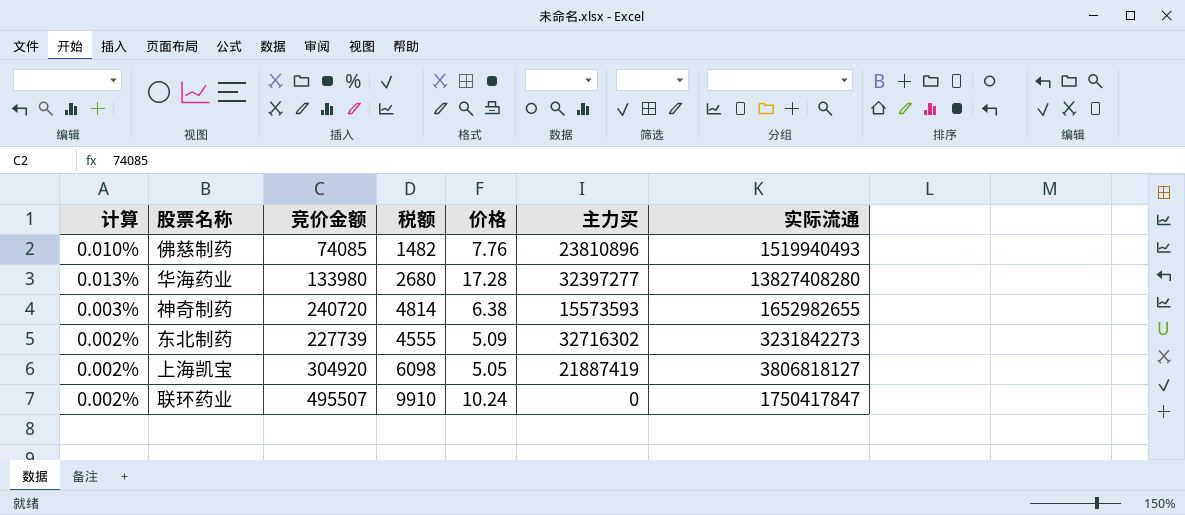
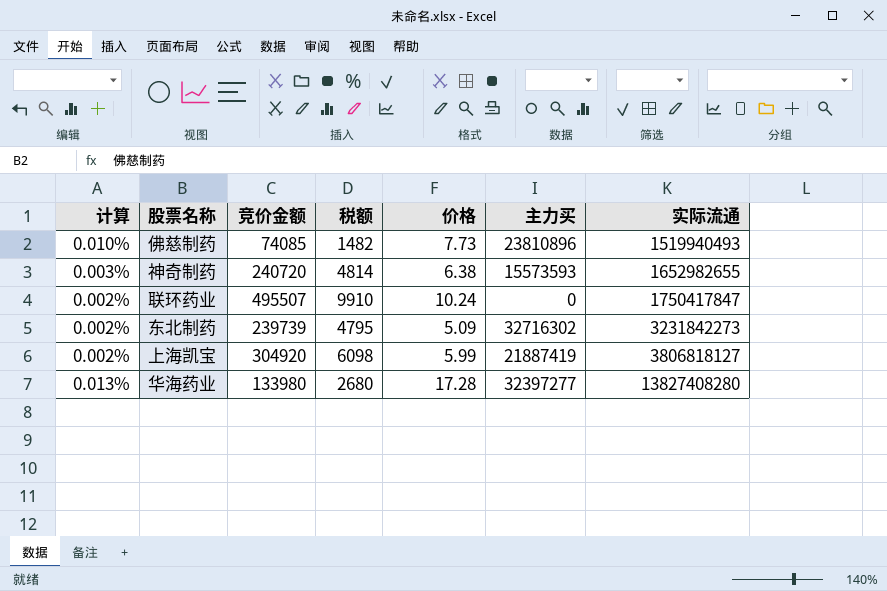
row order: none -> 实际流通 ascending
佛慈制药 | 价格: 7.76 -> 7.73
东北制药 | 竞价金额: 227739 -> 239739
东北制药 | 税额: 4555 -> 4795
上海凯宝 | 价格: 5.05 -> 5.99

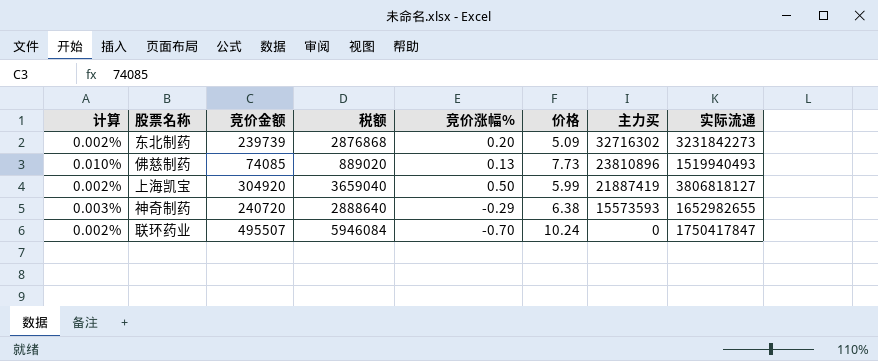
row order: 实际流通 ascending -> 主力买 descending
column 税额 | formula: [竞价金额] * 0.02 -> [竞价金额] * 12
column 竞价涨幅% | position: none -> 5
row 华海药业: 0.013% | 133980 | 2680 | 17.28 | 32397277 | 13827408280 -> none

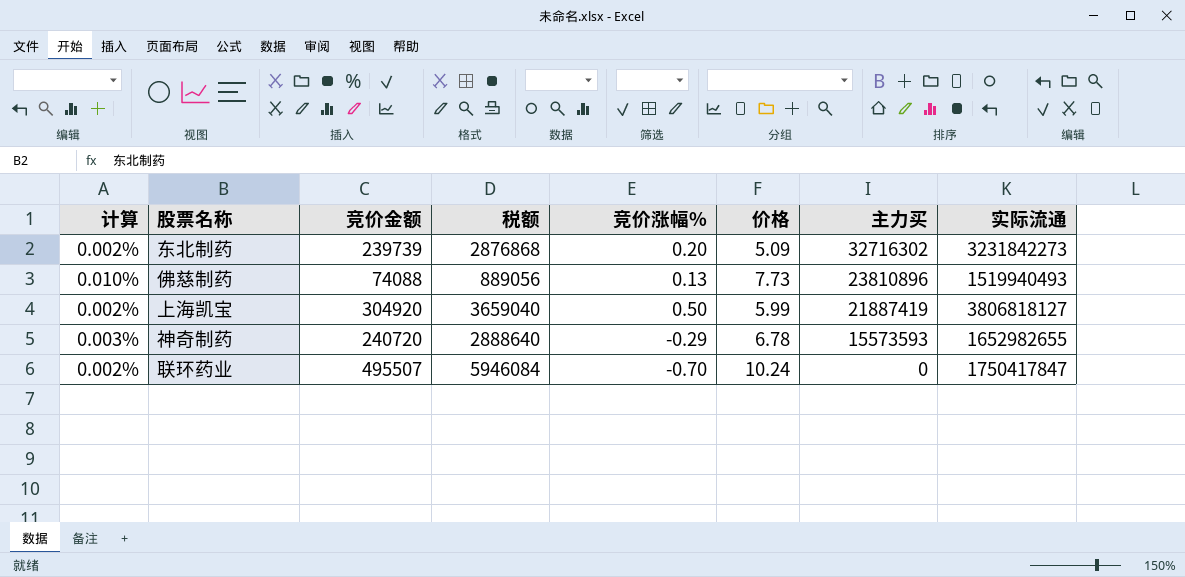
佛慈制药 | 竞价金额: 74085 -> 74088
佛慈制药 | 税额: 889020 -> 889056
神奇制药 | 价格: 6.38 -> 6.78

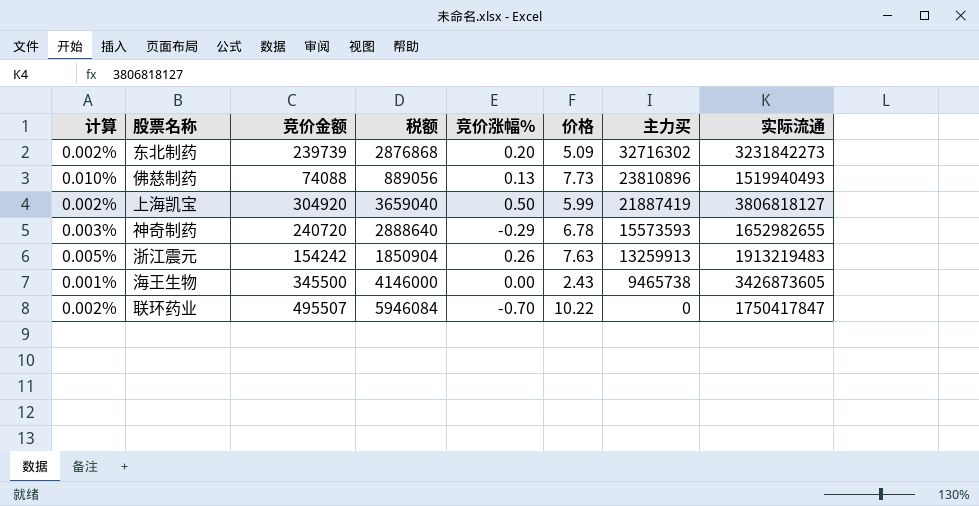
row 浙江震元: none -> 0.005% | 154242 | 1850904 | 0.26 | 7.63 | 13259913 | 1913219483
row 海王生物: none -> 0.001% | 345500 | 4146000 | 0.00 | 2.43 | 9465738 | 3426873605
联环药业 | 价格: 10.24 -> 10.22

